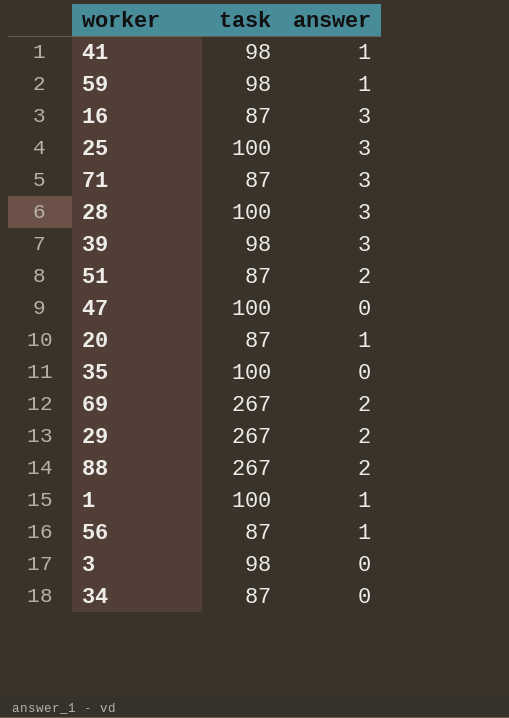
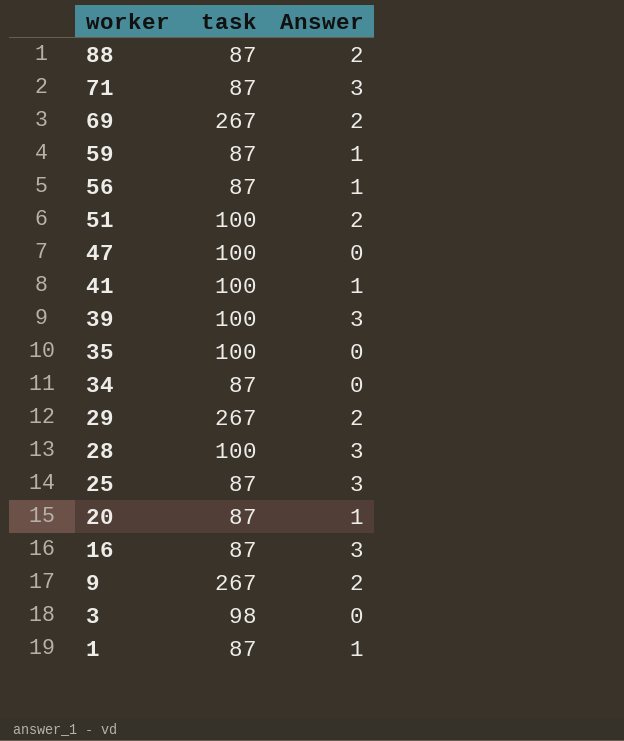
row order: none -> worker descending
column name: answer -> Answer
88 | task: 267 -> 87
59 | task: 98 -> 87
51 | task: 87 -> 100
41 | task: 98 -> 100
39 | task: 98 -> 100
25 | task: 100 -> 87
row 9: none -> 267 | 2
1 | task: 100 -> 87

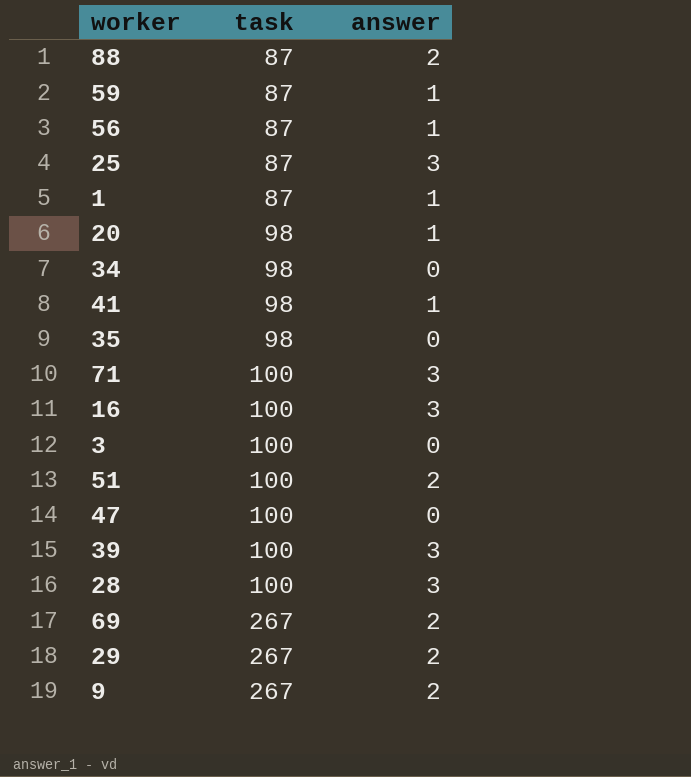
row order: worker descending -> task ascending
column name: Answer -> answer
20 | task: 87 -> 98
34 | task: 87 -> 98
41 | task: 100 -> 98
35 | task: 100 -> 98
71 | task: 87 -> 100
16 | task: 87 -> 100
3 | task: 98 -> 100

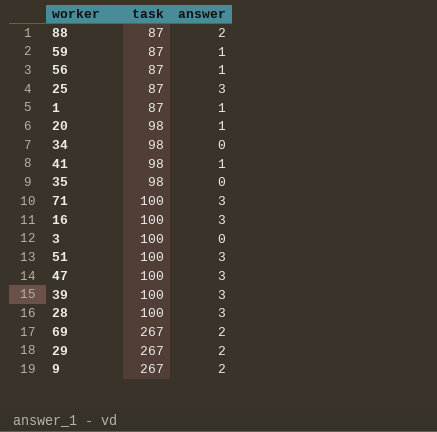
51 | answer: 2 -> 3
47 | answer: 0 -> 3

